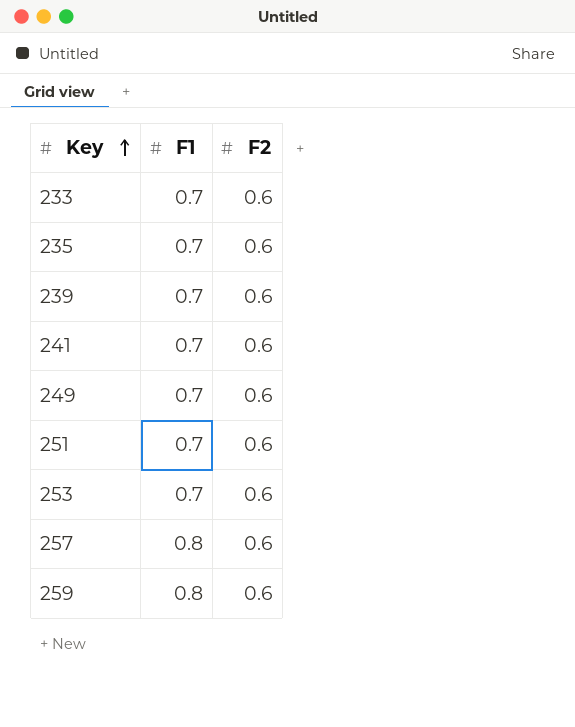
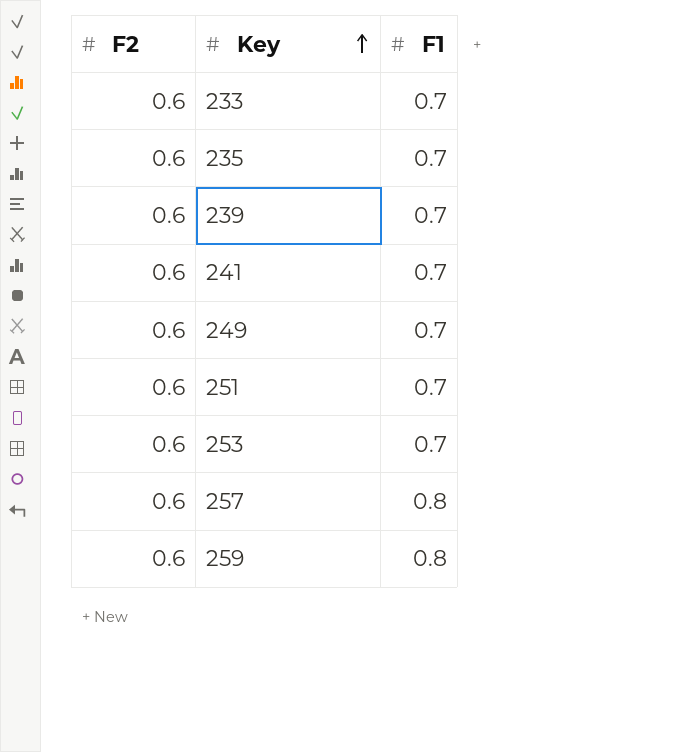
column F2 | position: 3 -> 1

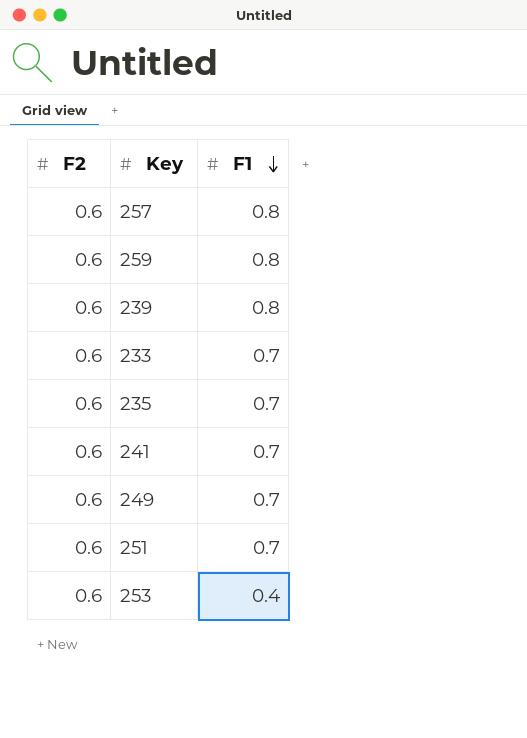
row order: Key ascending -> F1 descending
239 | F1: 0.7 -> 0.8
253 | F1: 0.7 -> 0.4

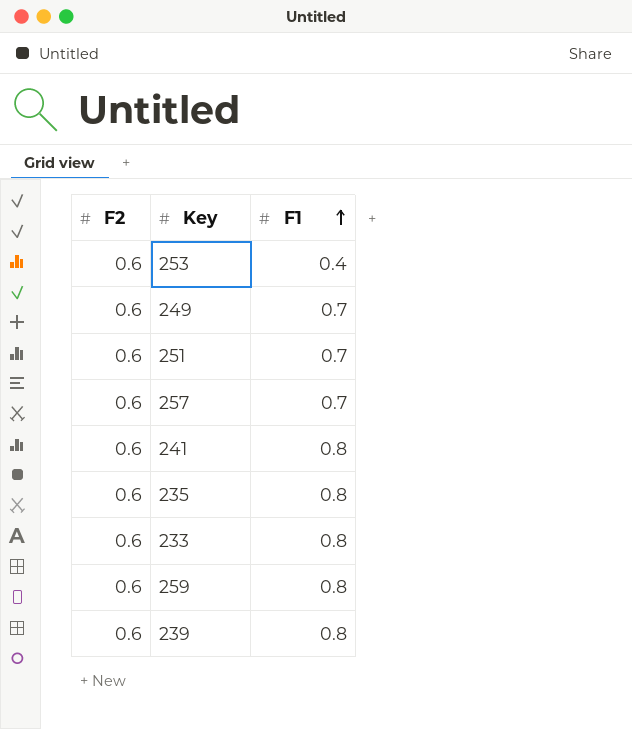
row order: F1 descending -> F1 ascending
257 | F1: 0.8 -> 0.7
241 | F1: 0.7 -> 0.8
235 | F1: 0.7 -> 0.8
233 | F1: 0.7 -> 0.8

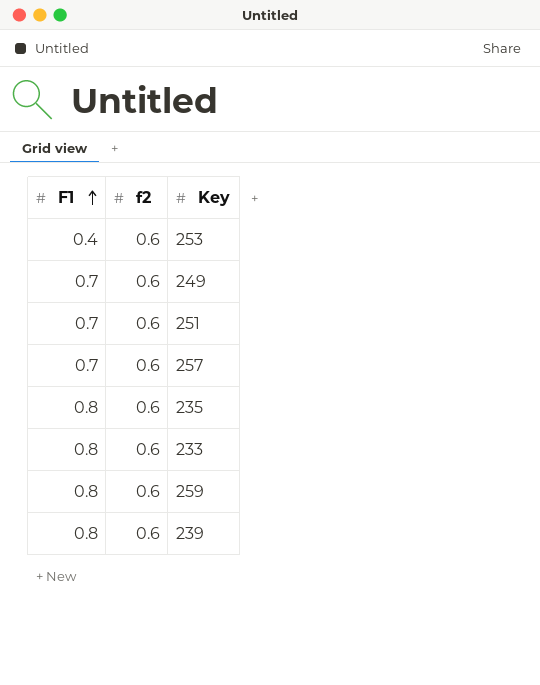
column F1 | position: 3 -> 1
column name: F2 -> f2
row 241: 0.6 | 0.8 -> none

